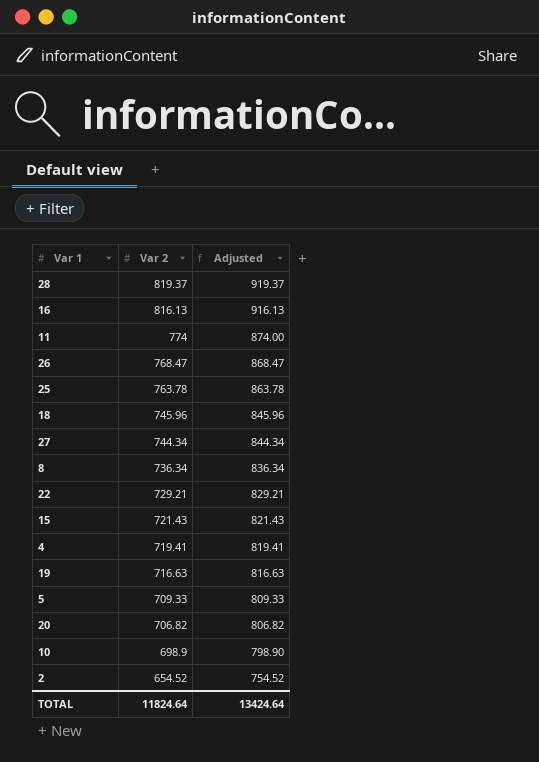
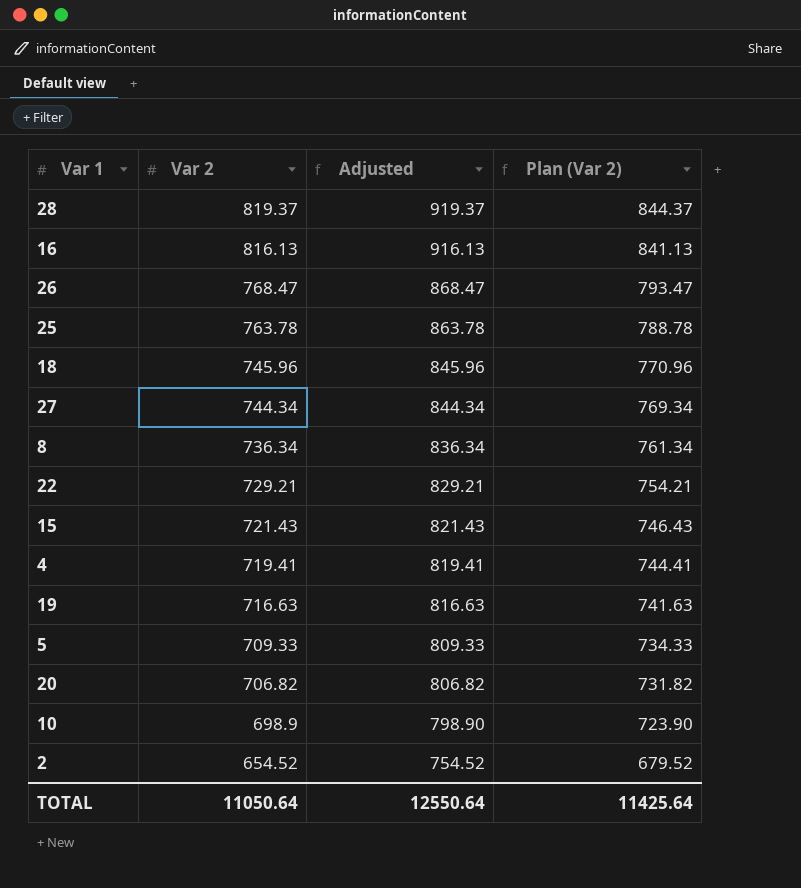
column Plan (Var 2) | formula: none -> [Var 2] + 25
row 11: 774 | 874.00 -> none
TOTAL | Var 2: 11824.64 -> 11050.64
TOTAL | Adjusted: 13424.64 -> 12550.64

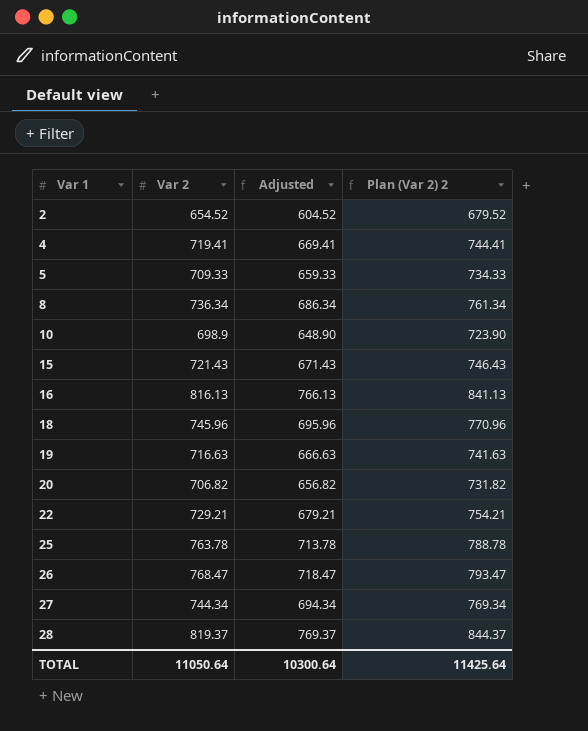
row order: Var 2 descending -> Var 1 ascending
column Adjusted | formula: [Var 2] + 100 -> [Var 2] - 50
column name: Plan (Var 2) -> Plan (Var 2) 2
TOTAL | Adjusted: 12550.64 -> 10300.64

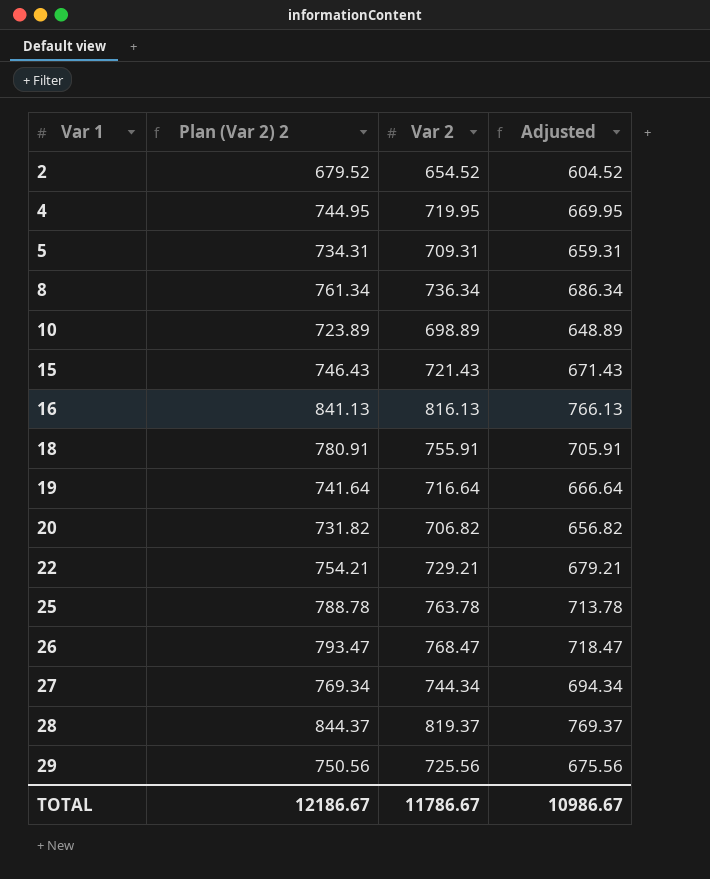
column Plan (Var 2) 2 | position: 4 -> 2
4 | Plan (Var 2) 2: 744.41 -> 744.95
4 | Var 2: 719.41 -> 719.95
4 | Adjusted: 669.41 -> 669.95
5 | Plan (Var 2) 2: 734.33 -> 734.31
5 | Var 2: 709.33 -> 709.31
5 | Adjusted: 659.33 -> 659.31
10 | Plan (Var 2) 2: 723.90 -> 723.89
10 | Var 2: 698.9 -> 698.89
10 | Adjusted: 648.90 -> 648.89
18 | Plan (Var 2) 2: 770.96 -> 780.91
18 | Var 2: 745.96 -> 755.91
18 | Adjusted: 695.96 -> 705.91
19 | Plan (Var 2) 2: 741.63 -> 741.64
19 | Var 2: 716.63 -> 716.64
19 | Adjusted: 666.63 -> 666.64
row 29: none -> 750.56 | 725.56 | 675.56
TOTAL | Plan (Var 2) 2: 11425.64 -> 12186.67
TOTAL | Var 2: 11050.64 -> 11786.67
TOTAL | Adjusted: 10300.64 -> 10986.67

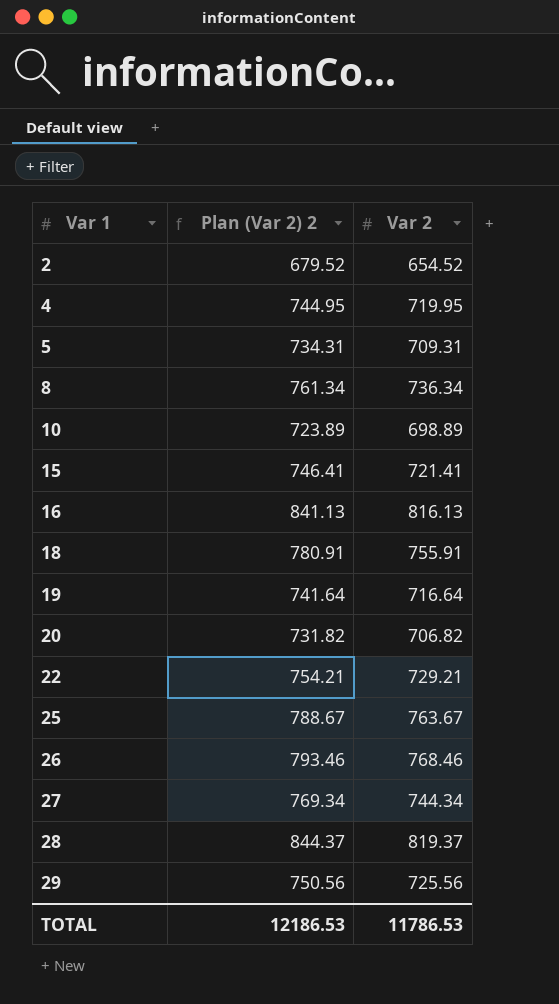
column Adjusted | formula: [Var 2] - 50 -> none
15 | Plan (Var 2) 2: 746.43 -> 746.41
15 | Var 2: 721.43 -> 721.41
25 | Plan (Var 2) 2: 788.78 -> 788.67
25 | Var 2: 763.78 -> 763.67
26 | Plan (Var 2) 2: 793.47 -> 793.46
26 | Var 2: 768.47 -> 768.46
TOTAL | Plan (Var 2) 2: 12186.67 -> 12186.53
TOTAL | Var 2: 11786.67 -> 11786.53

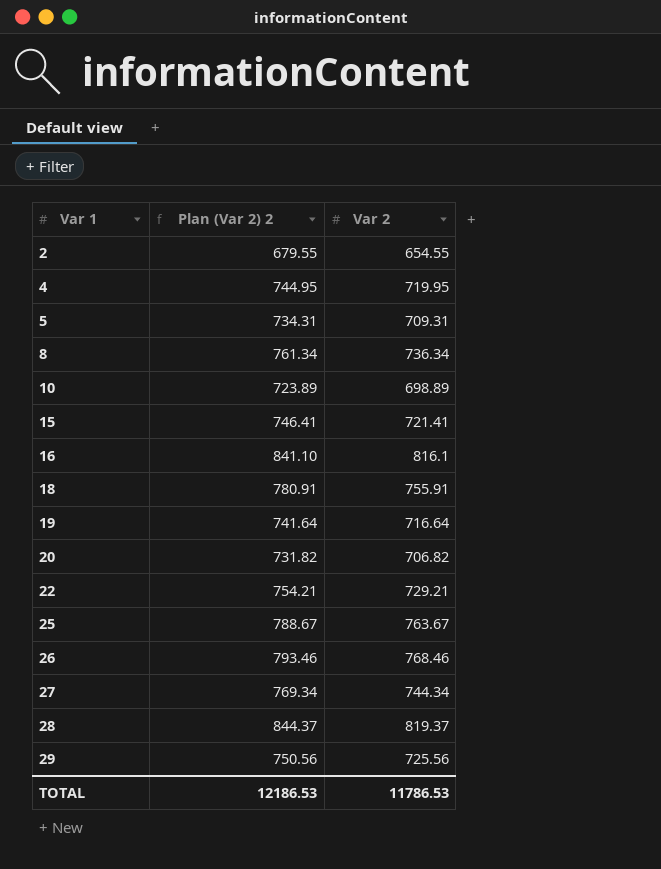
2 | Plan (Var 2) 2: 679.52 -> 679.55
2 | Var 2: 654.52 -> 654.55
16 | Plan (Var 2) 2: 841.13 -> 841.10
16 | Var 2: 816.13 -> 816.1

